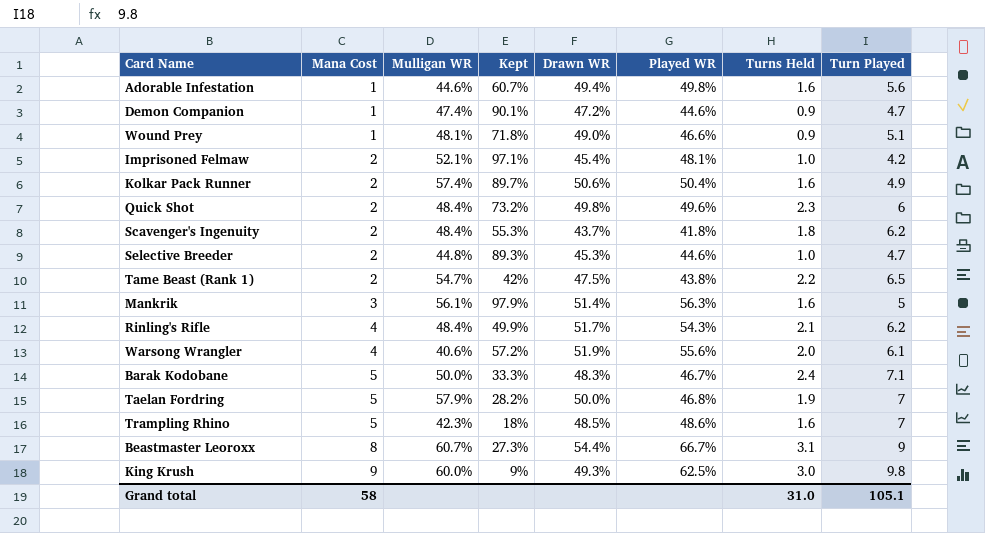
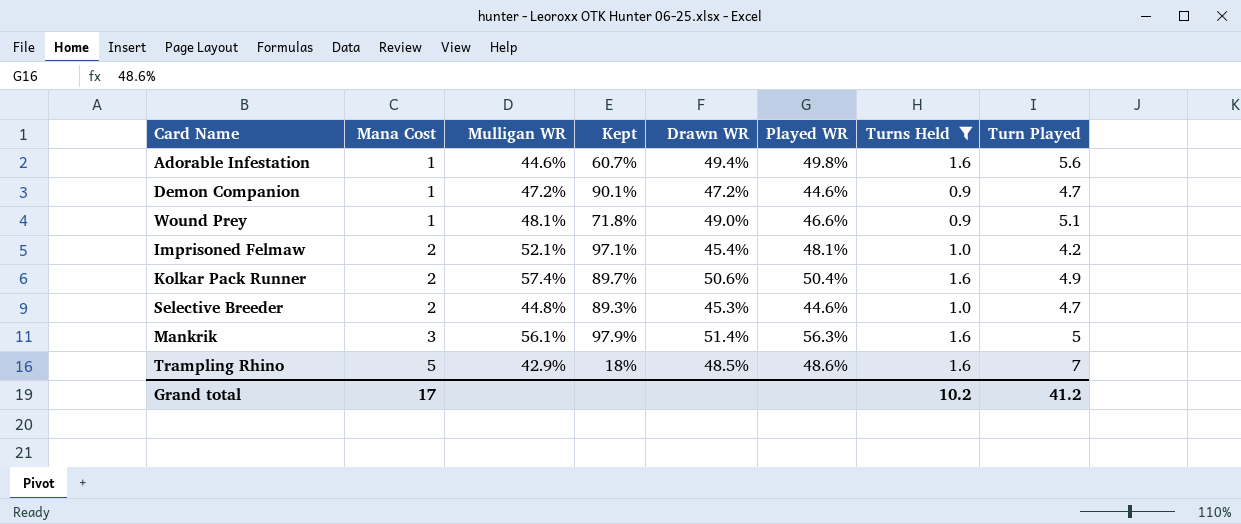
filter: none -> Turns Held <= 1.6
Demon Companion | Mulligan WR: 47.4% -> 47.2%
Trampling Rhino | Mulligan WR: 42.3% -> 42.9%
Grand total | Mana Cost: 58 -> 17
Grand total | Turns Held: 31.0 -> 10.2
Grand total | Turn Played: 105.1 -> 41.2

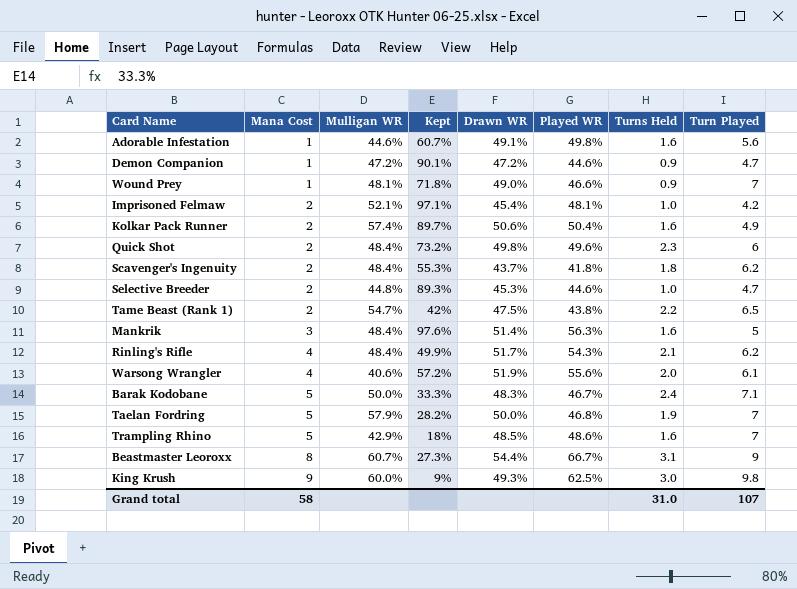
filter: Turns Held <= 1.6 -> none
Adorable Infestation | Drawn WR: 49.4% -> 49.1%
Wound Prey | Turn Played: 5.1 -> 7
Mankrik | Mulligan WR: 56.1% -> 48.4%
Mankrik | Kept: 97.9% -> 97.6%
Grand total | Mana Cost: 17 -> 58
Grand total | Turns Held: 10.2 -> 31.0
Grand total | Turn Played: 41.2 -> 107

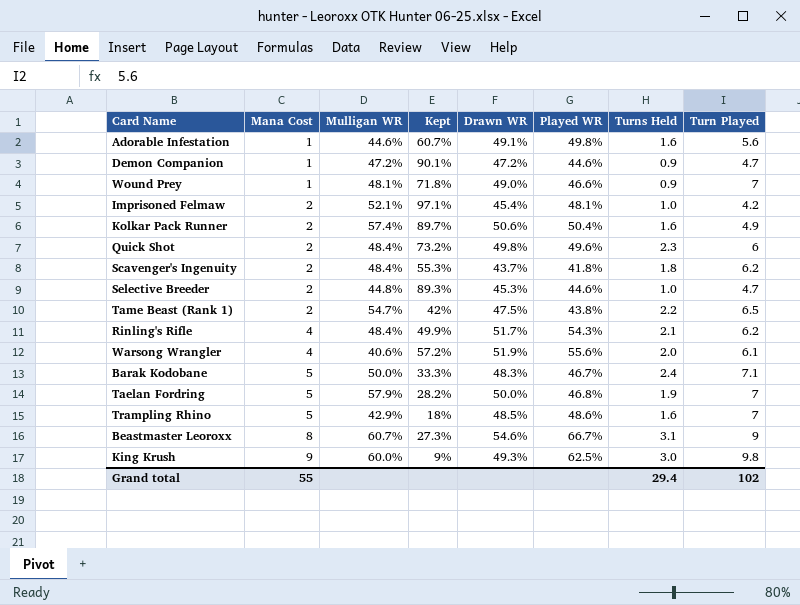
row Mankrik: 3 | 48.4% | 97.6% | 51.4% | 56.3% | 1.6 | 5 -> none
Beastmaster Leoroxx | Drawn WR: 54.4% -> 54.6%
Grand total | Mana Cost: 58 -> 55
Grand total | Turns Held: 31.0 -> 29.4
Grand total | Turn Played: 107 -> 102

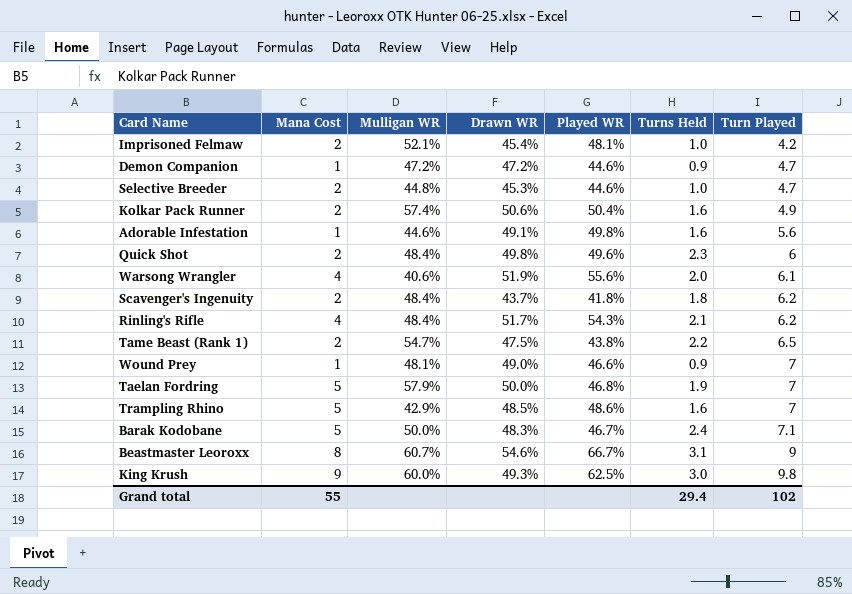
row order: Mana Cost ascending -> Turn Played ascending
column Kept | position: 4 -> none

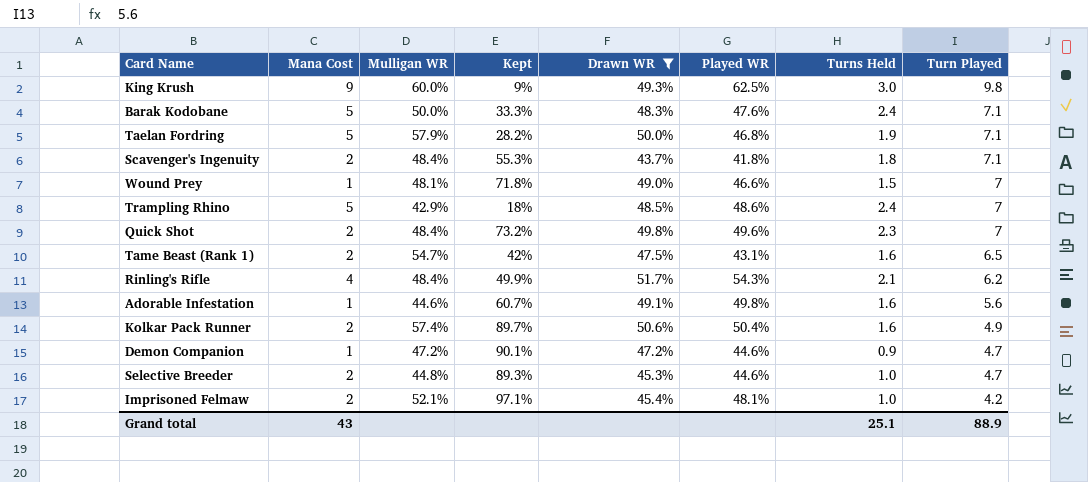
filter: none -> Drawn WR <= 51.7%
row order: Turn Played ascending -> Turn Played descending
column Kept | position: none -> 4
Barak Kodobane | Played WR: 46.7% -> 47.6%
Taelan Fordring | Turn Played: 7 -> 7.1
Scavenger's Ingenuity | Turn Played: 6.2 -> 7.1
Wound Prey | Turns Held: 0.9 -> 1.5
Trampling Rhino | Turns Held: 1.6 -> 2.4
Quick Shot | Turn Played: 6 -> 7
Tame Beast (Rank 1) | Played WR: 43.8% -> 43.1%
Tame Beast (Rank 1) | Turns Held: 2.2 -> 1.6
Grand total | Mana Cost: 55 -> 43
Grand total | Turns Held: 29.4 -> 25.1
Grand total | Turn Played: 102 -> 88.9

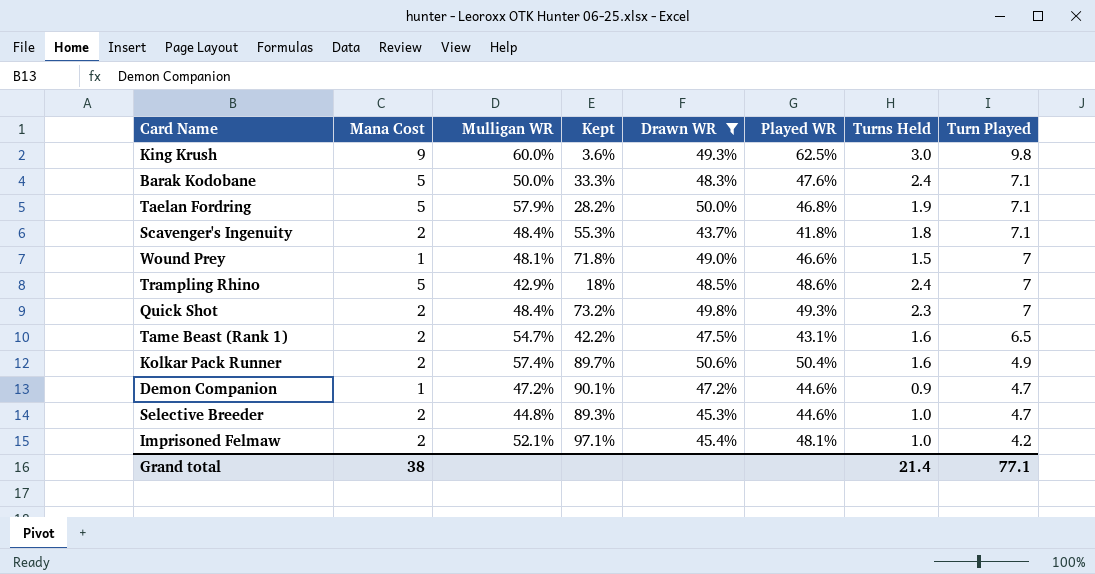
row Rinling's Rifle: 4 | 48.4% | 49.9% | 51.7% | 54.3% | 2.1 | 6.2 -> none
row Adorable Infestation: 1 | 44.6% | 60.7% | 49.1% | 49.8% | 1.6 | 5.6 -> none
King Krush | Kept: 9% -> 3.6%
Quick Shot | Played WR: 49.6% -> 49.3%
Tame Beast (Rank 1) | Kept: 42% -> 42.2%
Grand total | Mana Cost: 43 -> 38
Grand total | Turns Held: 25.1 -> 21.4
Grand total | Turn Played: 88.9 -> 77.1

